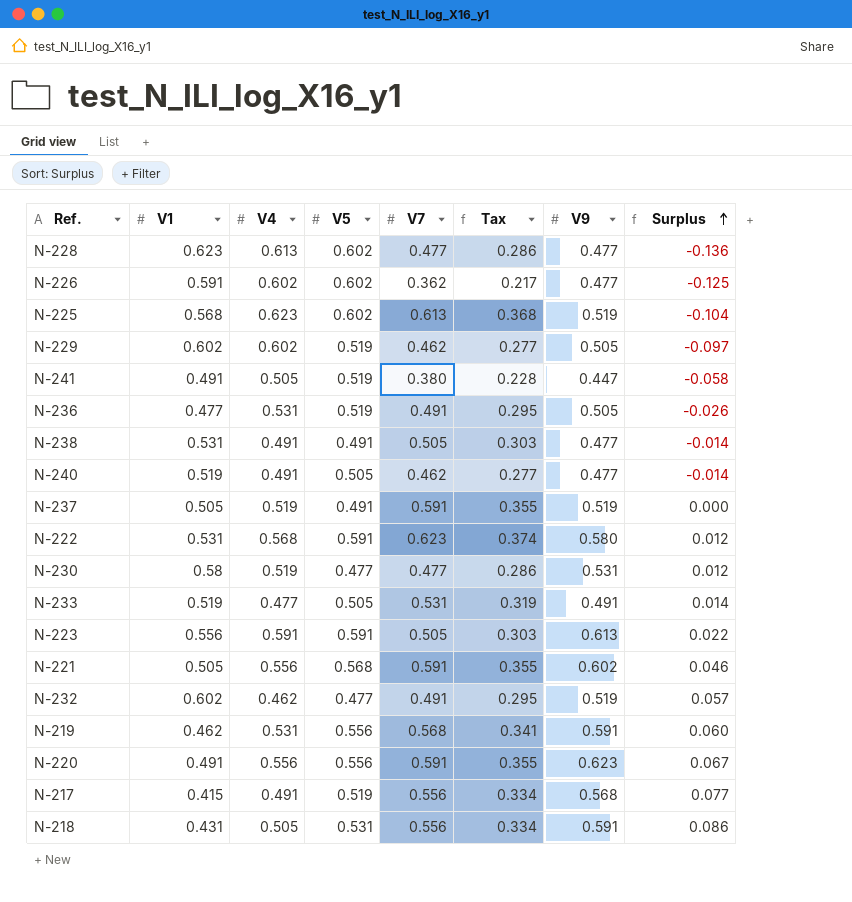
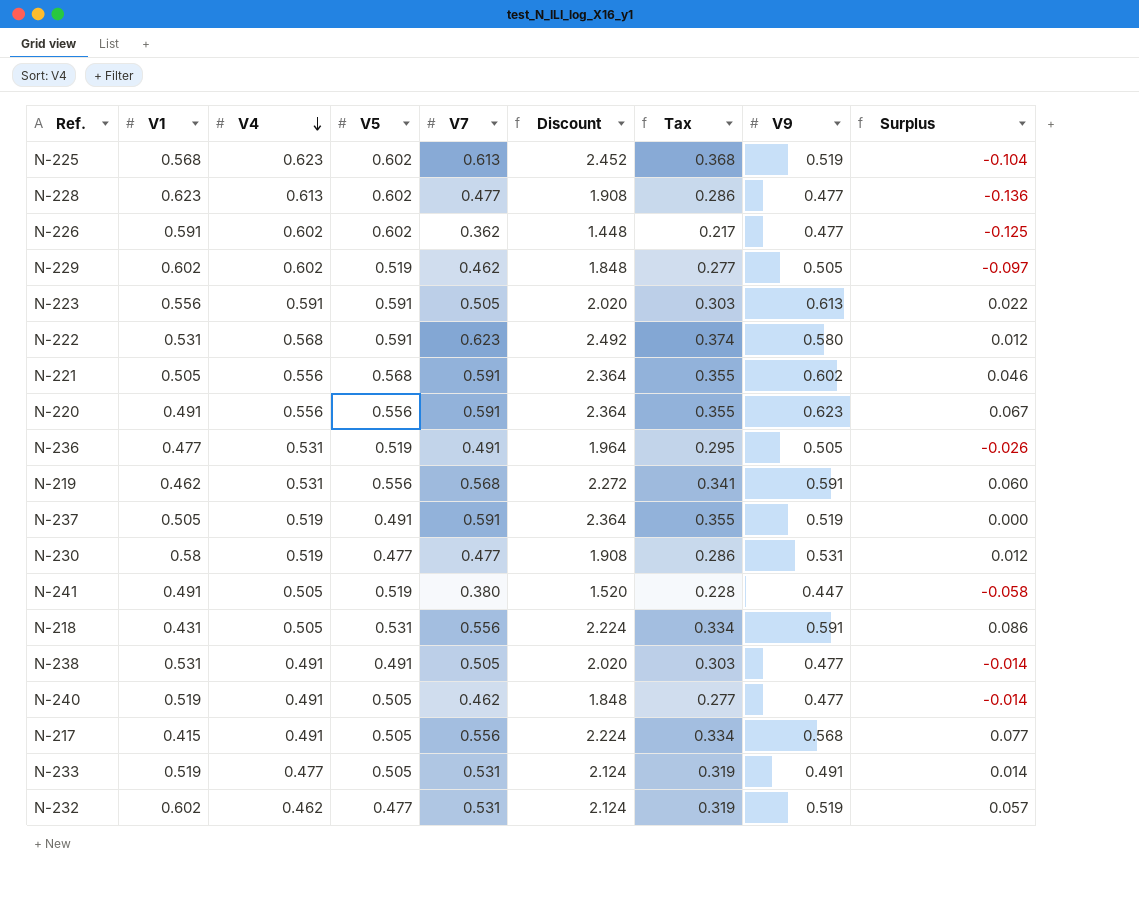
row order: Surplus ascending -> V4 descending
column Discount | formula: none -> [V7] * 4
N-217 | V5: 0.519 -> 0.505
N-232 | V7: 0.491 -> 0.531
N-232 | Tax: 0.295 -> 0.319

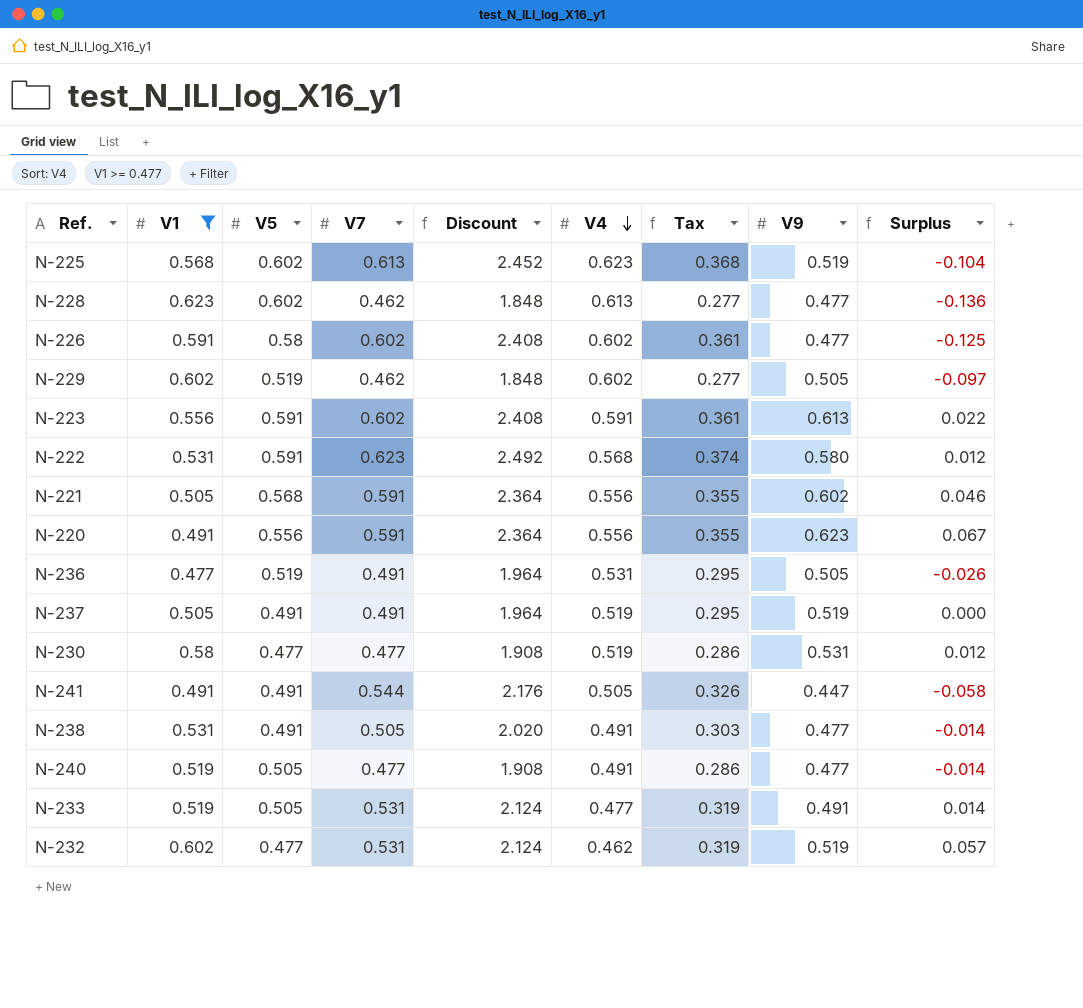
filter: none -> V1 >= 0.477
column V4 | position: 3 -> 6
N-228 | V7: 0.477 -> 0.462
N-228 | Discount: 1.908 -> 1.848
N-228 | Tax: 0.286 -> 0.277
N-226 | V5: 0.602 -> 0.58
N-226 | V7: 0.362 -> 0.602
N-226 | Discount: 1.448 -> 2.408
N-226 | Tax: 0.217 -> 0.361
N-223 | V7: 0.505 -> 0.602
N-223 | Discount: 2.020 -> 2.408
N-223 | Tax: 0.303 -> 0.361
N-237 | V7: 0.591 -> 0.491
N-237 | Discount: 2.364 -> 1.964
N-237 | Tax: 0.355 -> 0.295
N-241 | V5: 0.519 -> 0.491
N-241 | V7: 0.380 -> 0.544
N-241 | Discount: 1.520 -> 2.176
N-241 | Tax: 0.228 -> 0.326
N-240 | V7: 0.462 -> 0.477
N-240 | Discount: 1.848 -> 1.908
N-240 | Tax: 0.277 -> 0.286

